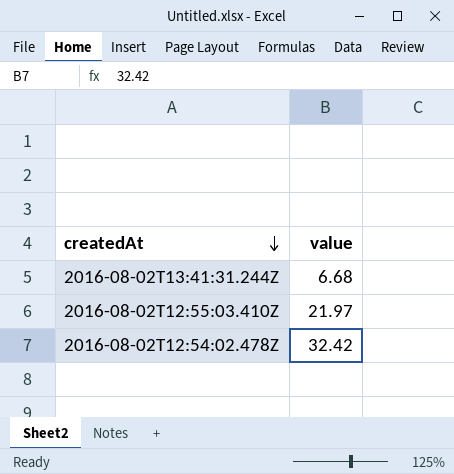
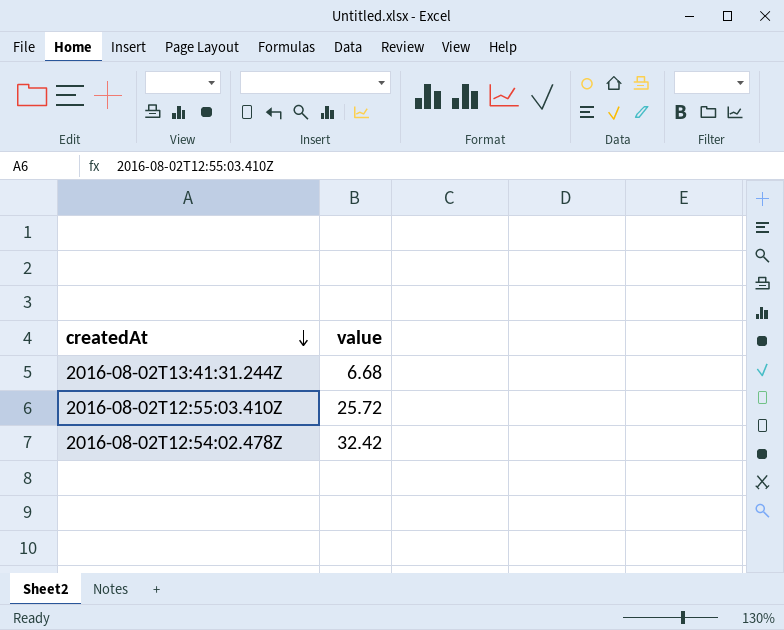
2016-08-02T12:55:03.410Z | value: 21.97 -> 25.72

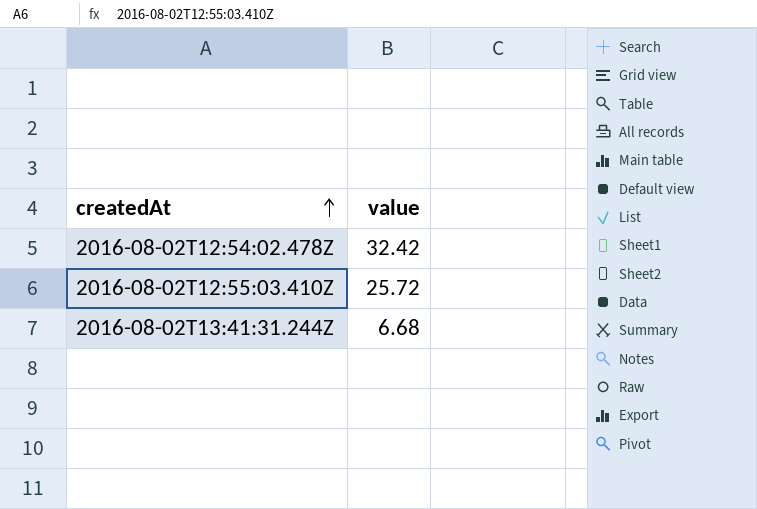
row order: createdAt descending -> createdAt ascending

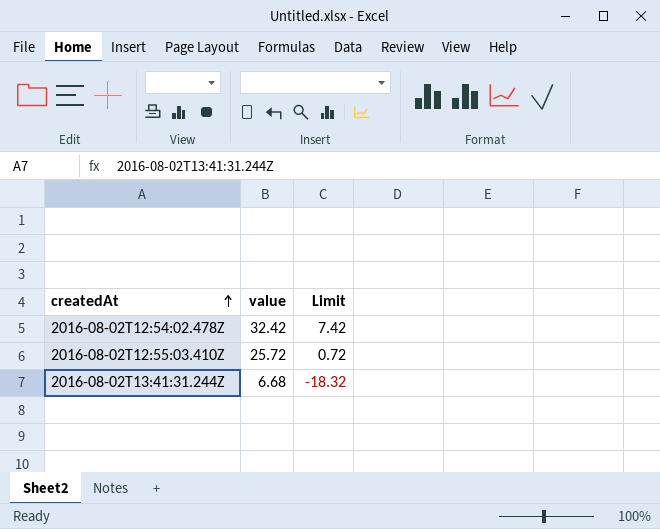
column Limit | formula: none -> [value] - 25

